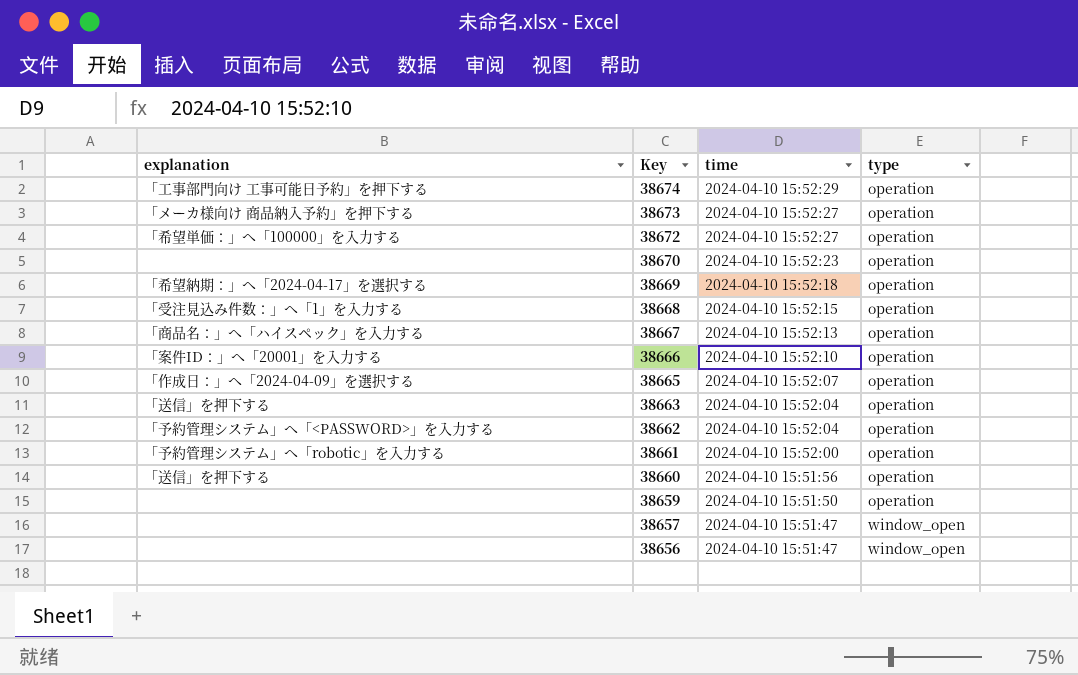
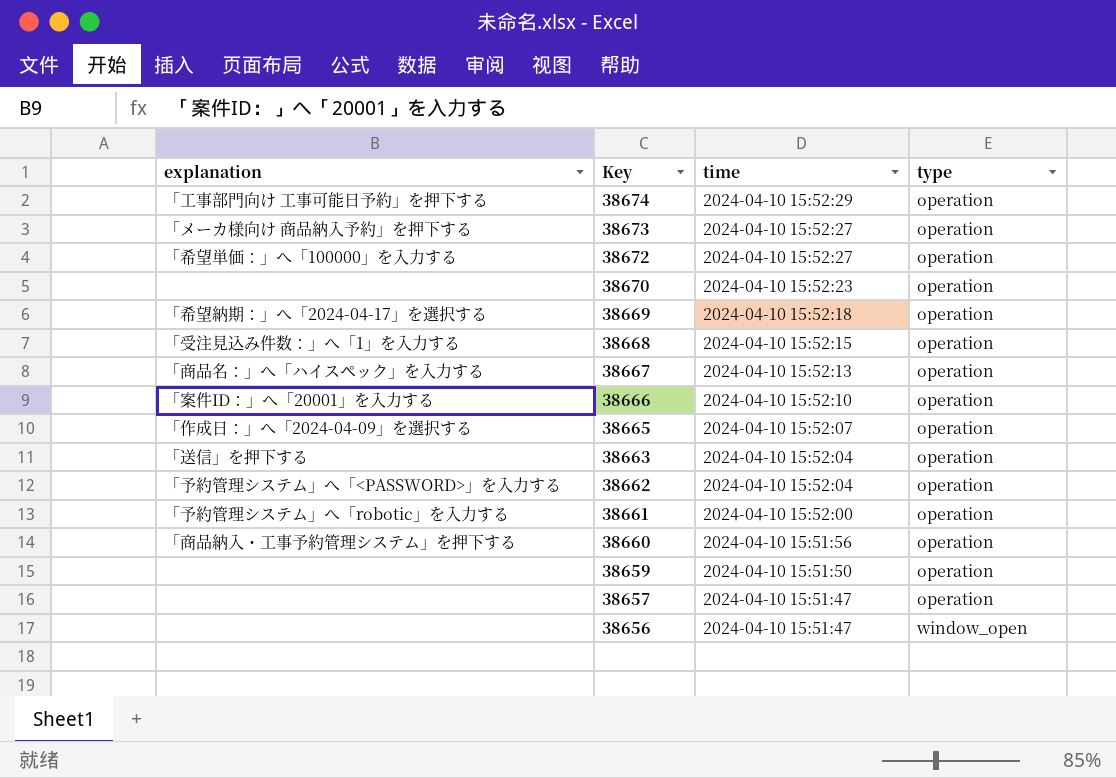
38660 | explanation: 「送信」を押下する -> 「商品納入・工事予約管理システム」を押下する
38657 | type: window_open -> operation

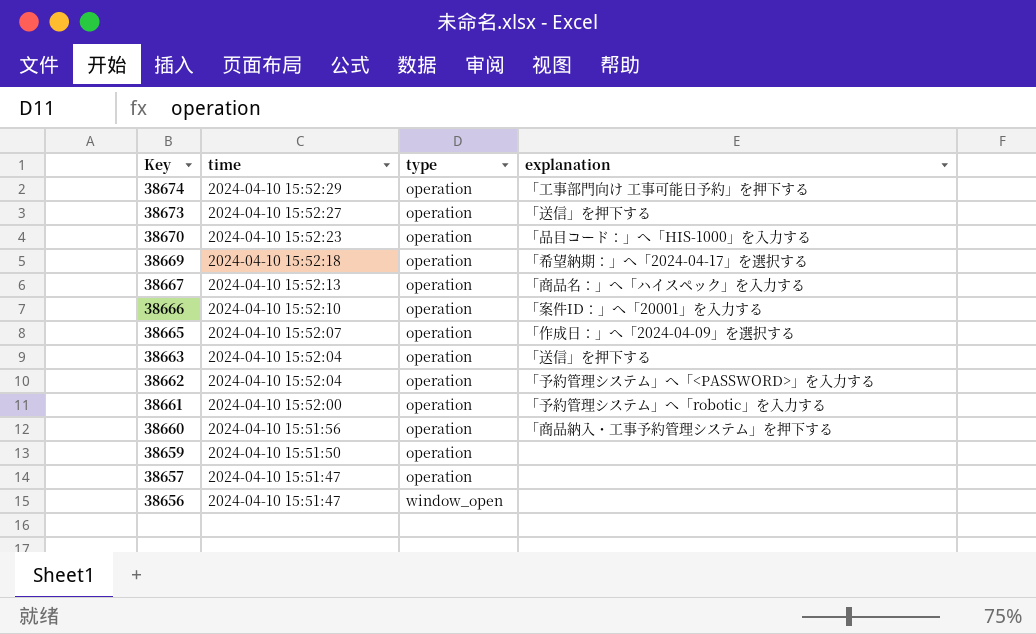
column explanation | position: 1 -> 4
row 38672: 「希望単価：」へ「100000」を入力する | 2024-04-10 15:52:27 | operation -> none
row 38668: 「受注見込み件数：」へ「1」を入力する | 2024-04-10 15:52:15 | operation -> none
38673 | explanation: 「メーカ様向け 商品納入予約」を押下する -> 「送信」を押下する
38670 | explanation: none -> 「品目コード：」へ「HIS-1000」を入力する

